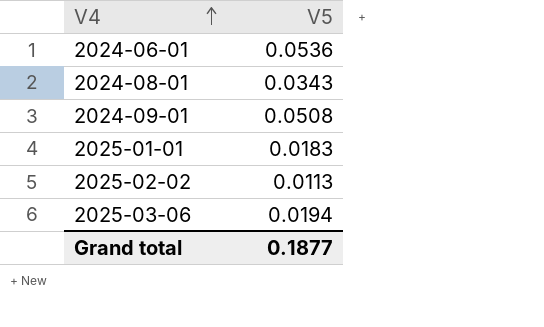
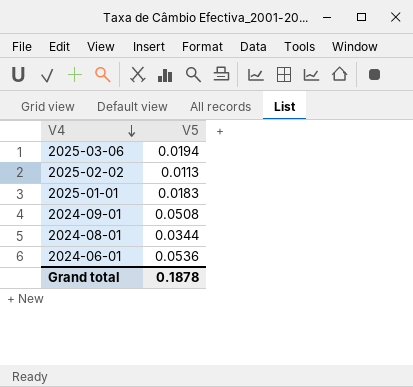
row order: V4 ascending -> V4 descending
2024-08-01 | V5: 0.0343 -> 0.0344
Grand total | V5: 0.1877 -> 0.1878

